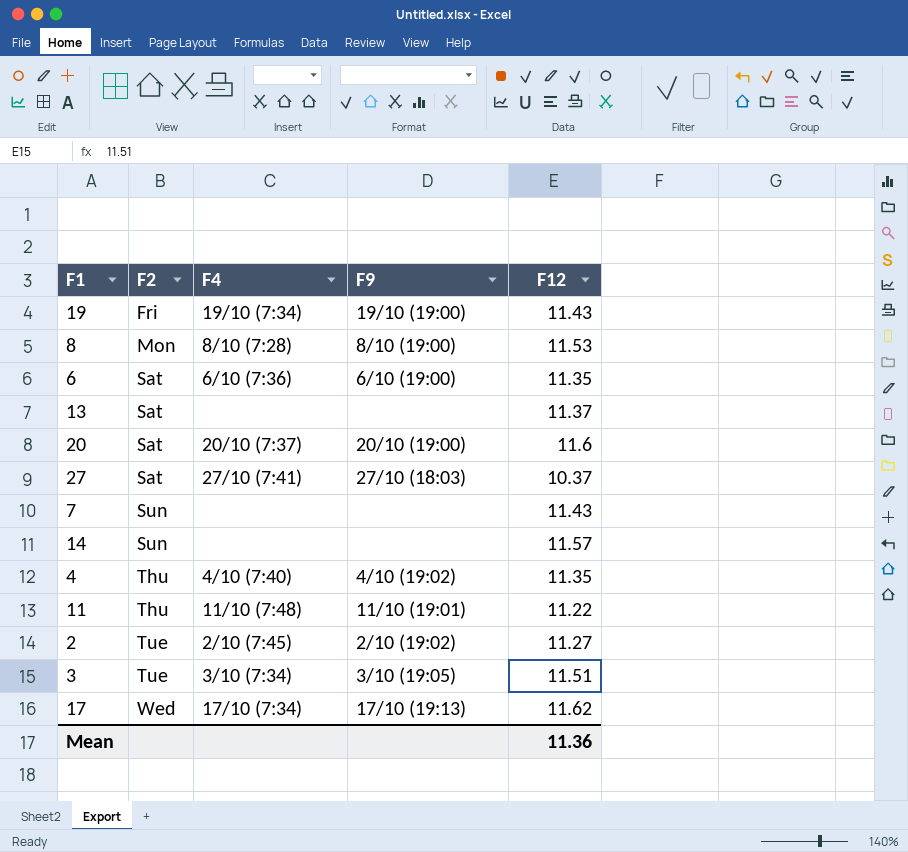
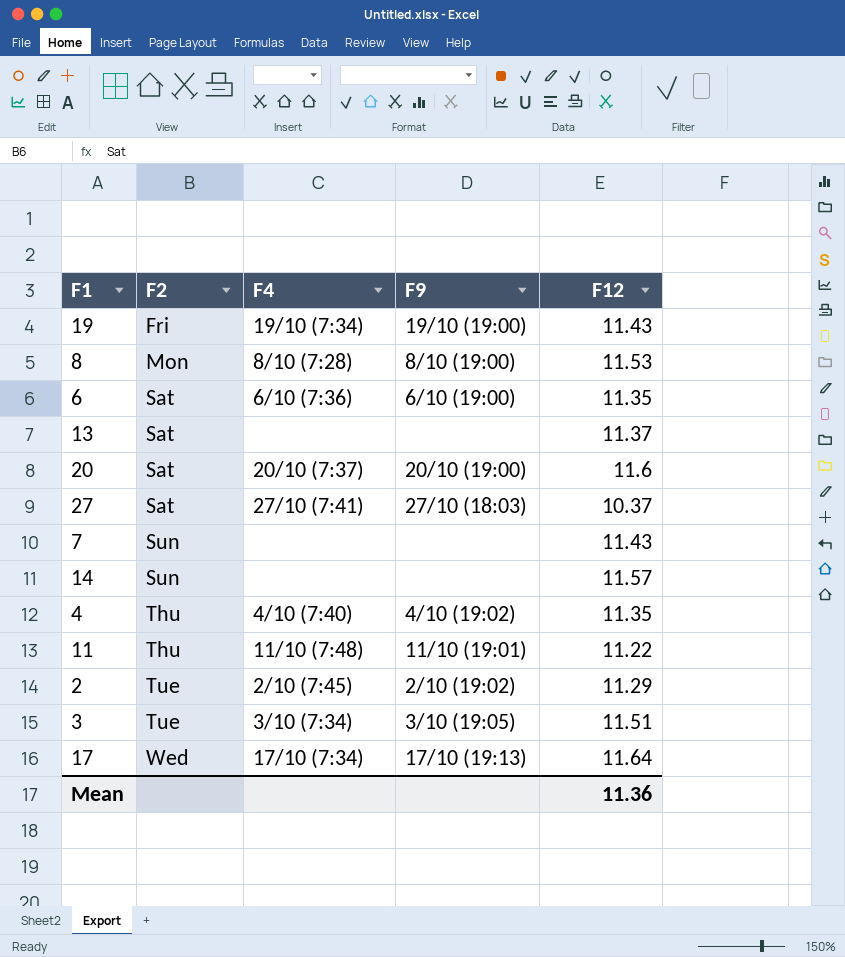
2 | F12: 11.27 -> 11.29
17 | F12: 11.62 -> 11.64

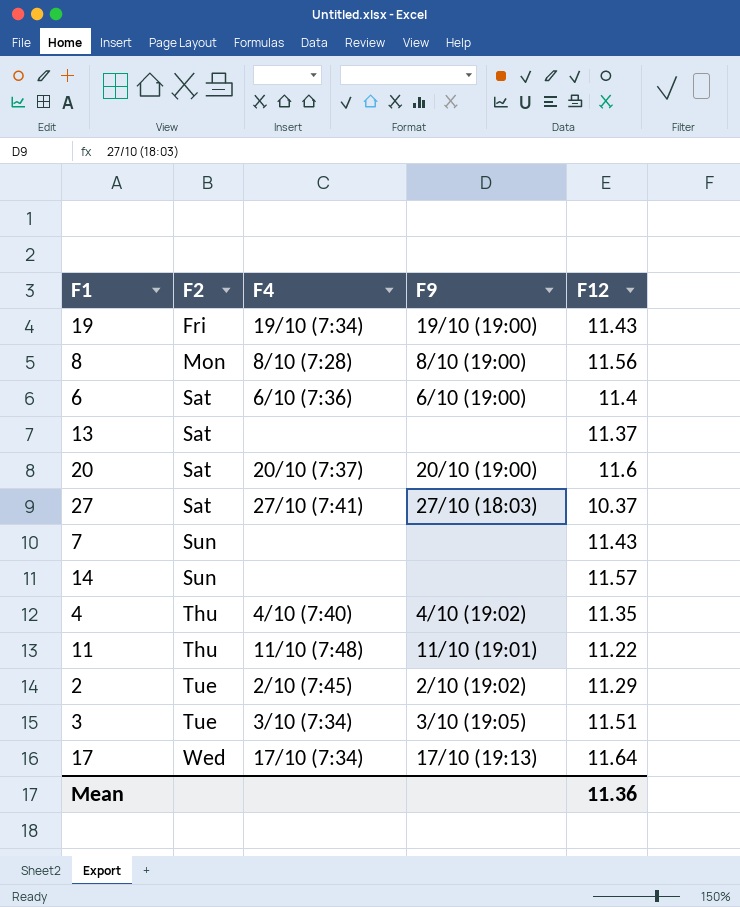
8 | F12: 11.53 -> 11.56
6 | F12: 11.35 -> 11.4

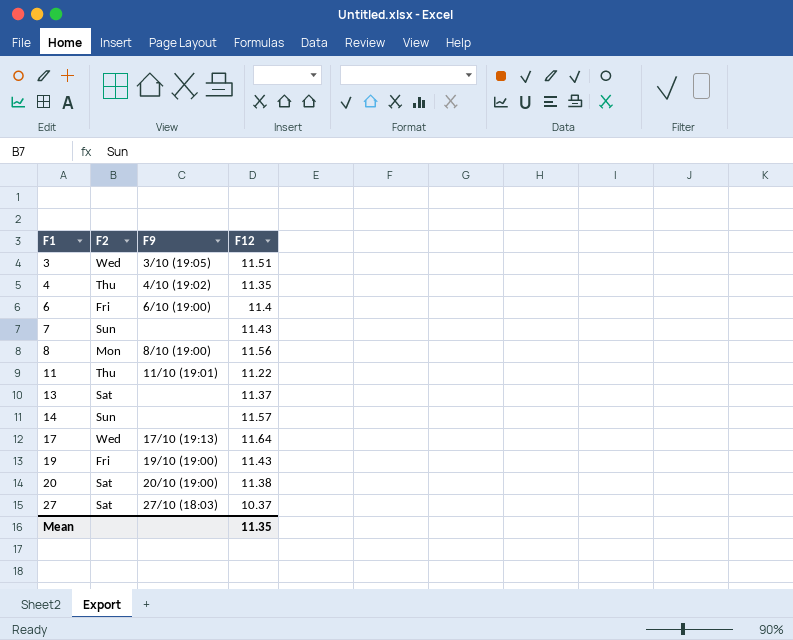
row order: F2 ascending -> F1 ascending
column F4 | position: 3 -> none
row 2: Tue | 2/10 (7:45) | 2/10 (19:02) | 11.29 -> none
3 | F2: Tue -> Wed
6 | F2: Sat -> Fri
20 | F12: 11.6 -> 11.38
Mean | F12: 11.36 -> 11.35

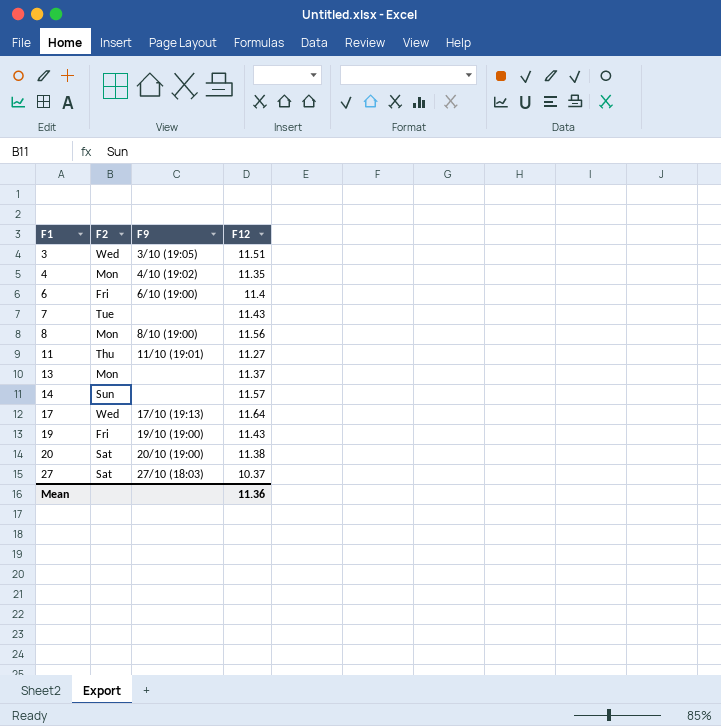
4 | F2: Thu -> Mon
7 | F2: Sun -> Tue
11 | F12: 11.22 -> 11.27
13 | F2: Sat -> Mon
Mean | F12: 11.35 -> 11.36

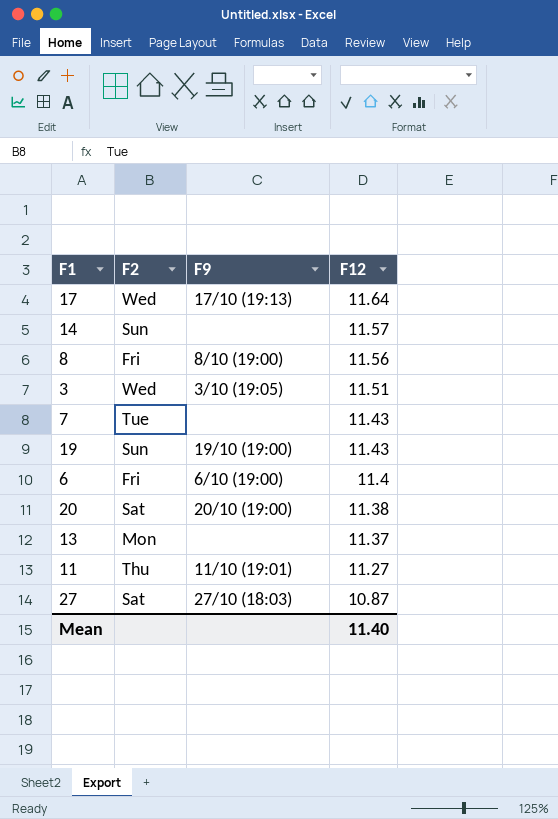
row order: F1 ascending -> F12 descending
row 4: Mon | 4/10 (19:02) | 11.35 -> none
8 | F2: Mon -> Fri
19 | F2: Fri -> Sun
27 | F12: 10.37 -> 10.87
Mean | F12: 11.36 -> 11.40

